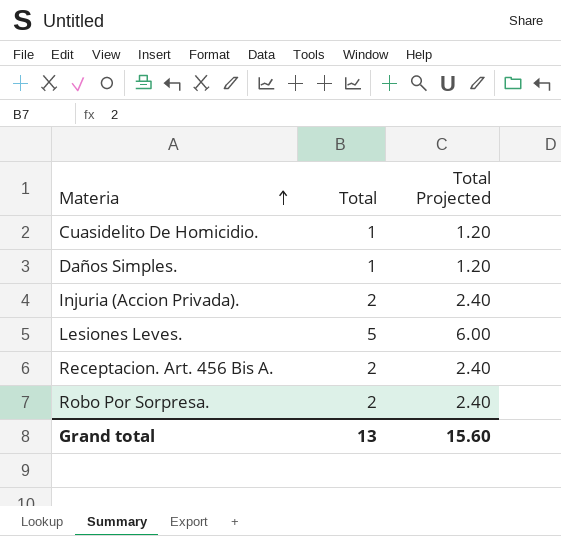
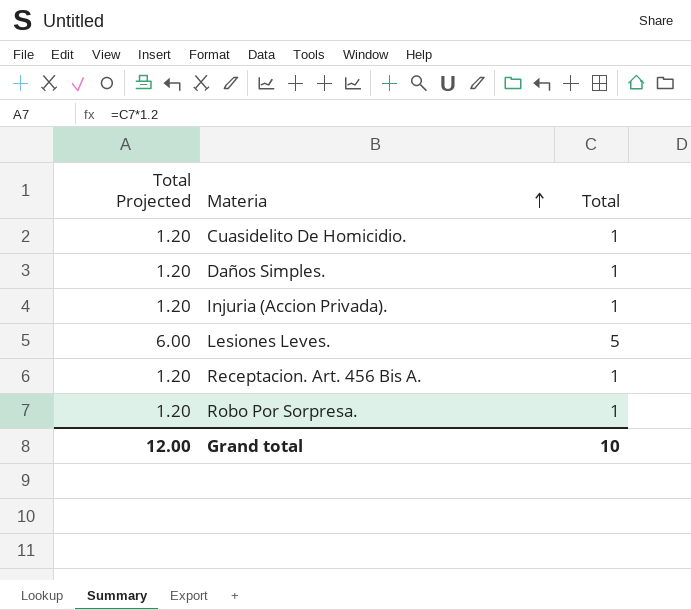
column Total Projected | position: 3 -> 1
Injuria (Accion Privada). | Total Projected: 2.40 -> 1.20
Injuria (Accion Privada). | Total: 2 -> 1
Receptacion. Art. 456 Bis A. | Total Projected: 2.40 -> 1.20
Receptacion. Art. 456 Bis A. | Total: 2 -> 1
Robo Por Sorpresa. | Total Projected: 2.40 -> 1.20
Robo Por Sorpresa. | Total: 2 -> 1
Grand total | Total Projected: 15.60 -> 12.00
Grand total | Total: 13 -> 10

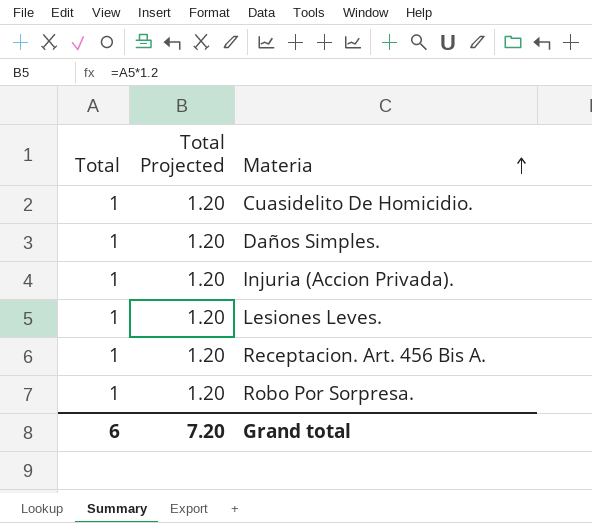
column Total | position: 3 -> 1
Lesiones Leves. | Total: 5 -> 1
Lesiones Leves. | Total Projected: 6.00 -> 1.20
Grand total | Total: 10 -> 6
Grand total | Total Projected: 12.00 -> 7.20

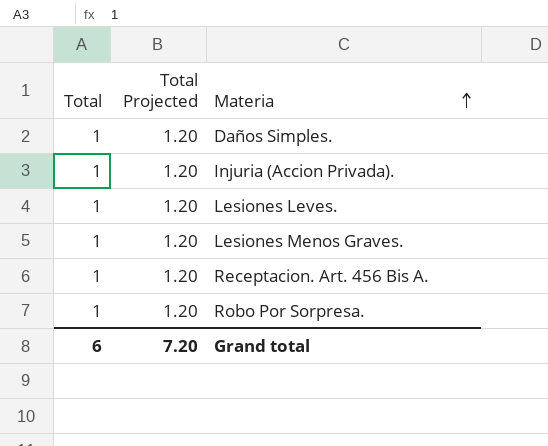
row Cuasidelito De Homicidio.: 1 | 1.20 -> none
row Lesiones Menos Graves.: none -> 1 | 1.20

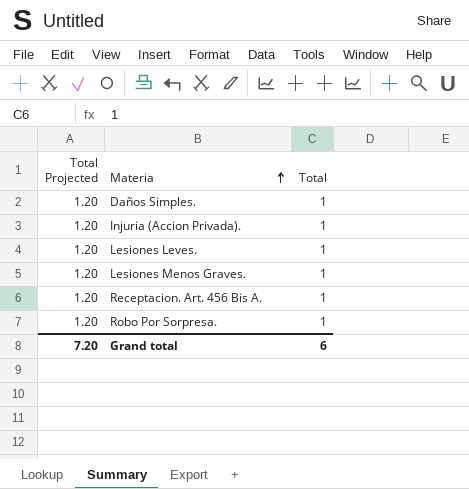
column Total | position: 1 -> 3

